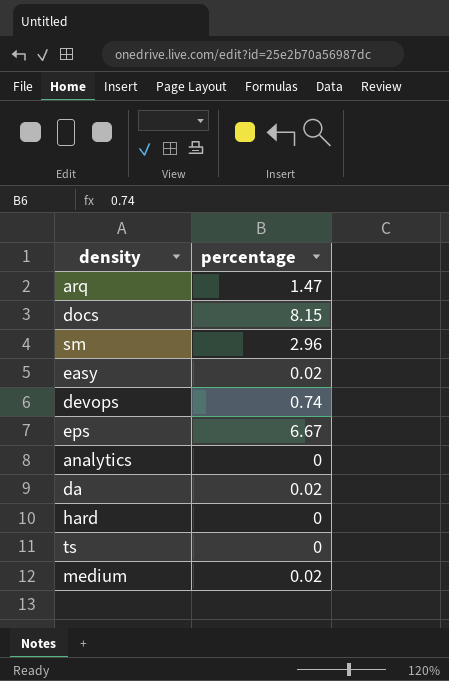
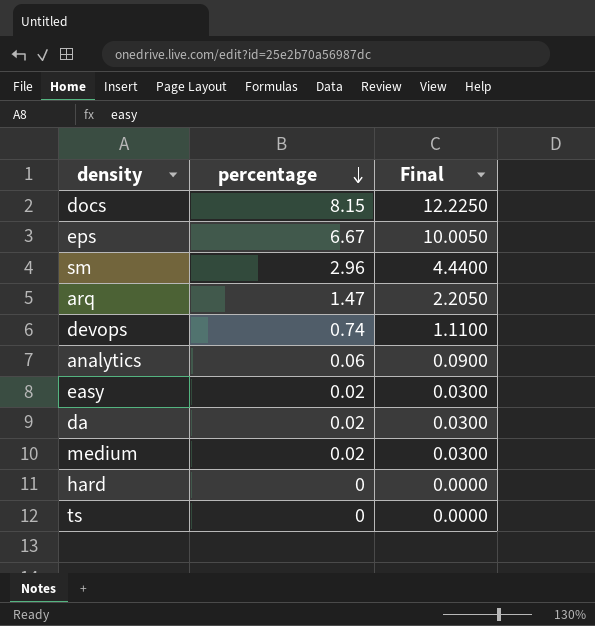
row order: none -> percentage descending
column Final | formula: none -> [percentage] * 1.5
analytics | percentage: 0 -> 0.06

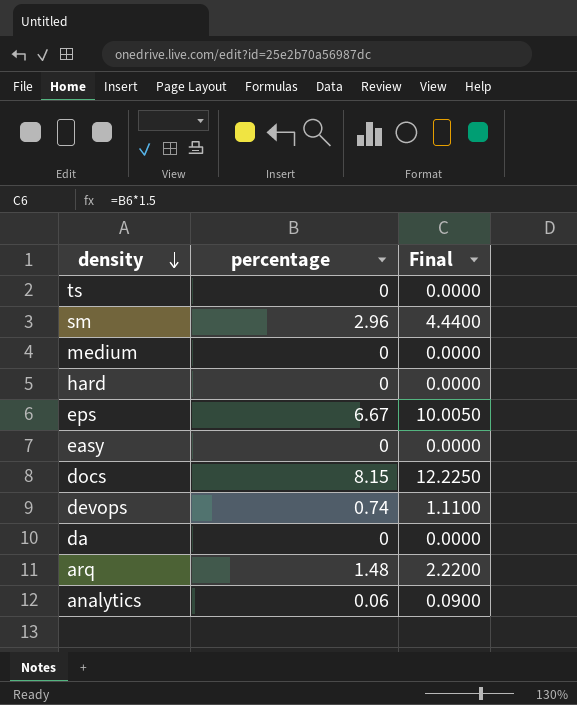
row order: percentage descending -> density descending
medium | percentage: 0.02 -> 0
medium | Final: 0.0300 -> 0.0000
easy | percentage: 0.02 -> 0
easy | Final: 0.0300 -> 0.0000
da | percentage: 0.02 -> 0
da | Final: 0.0300 -> 0.0000
arq | percentage: 1.47 -> 1.48
arq | Final: 2.2050 -> 2.2200

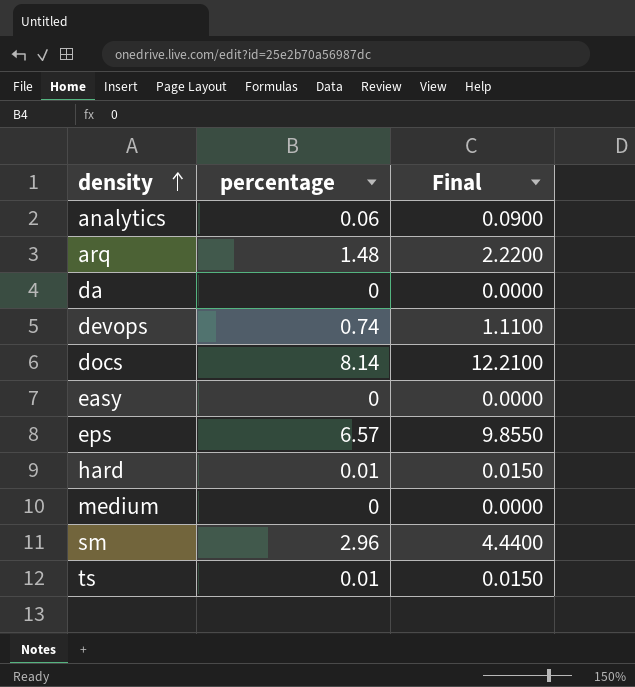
row order: density descending -> density ascending
docs | percentage: 8.15 -> 8.14
docs | Final: 12.2250 -> 12.2100
eps | percentage: 6.67 -> 6.57
eps | Final: 10.0050 -> 9.8550
hard | percentage: 0 -> 0.01
hard | Final: 0.0000 -> 0.0150
ts | percentage: 0 -> 0.01
ts | Final: 0.0000 -> 0.0150

